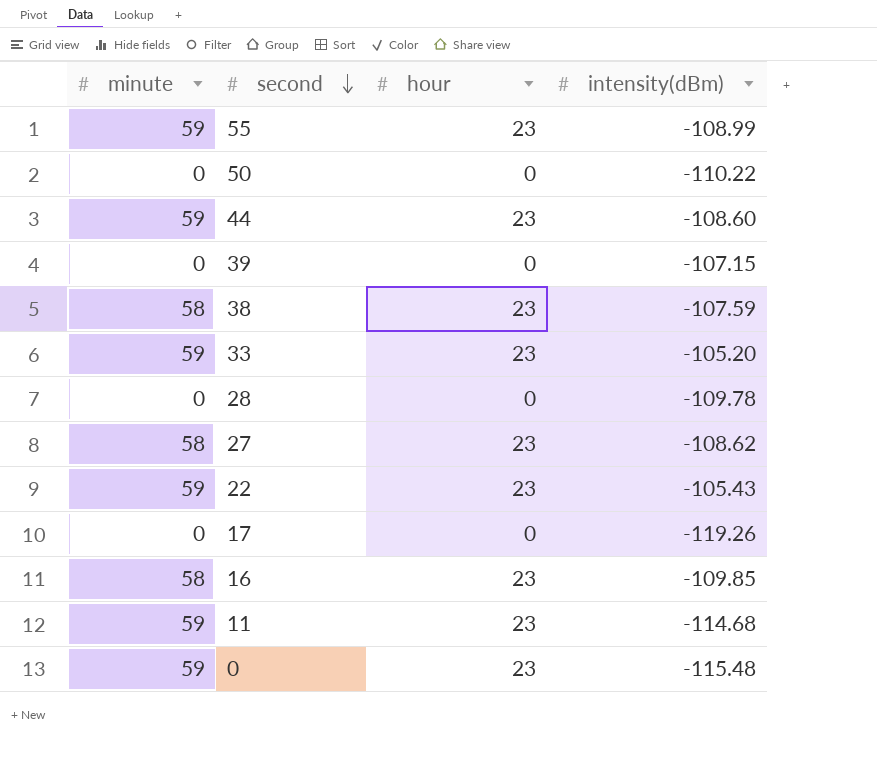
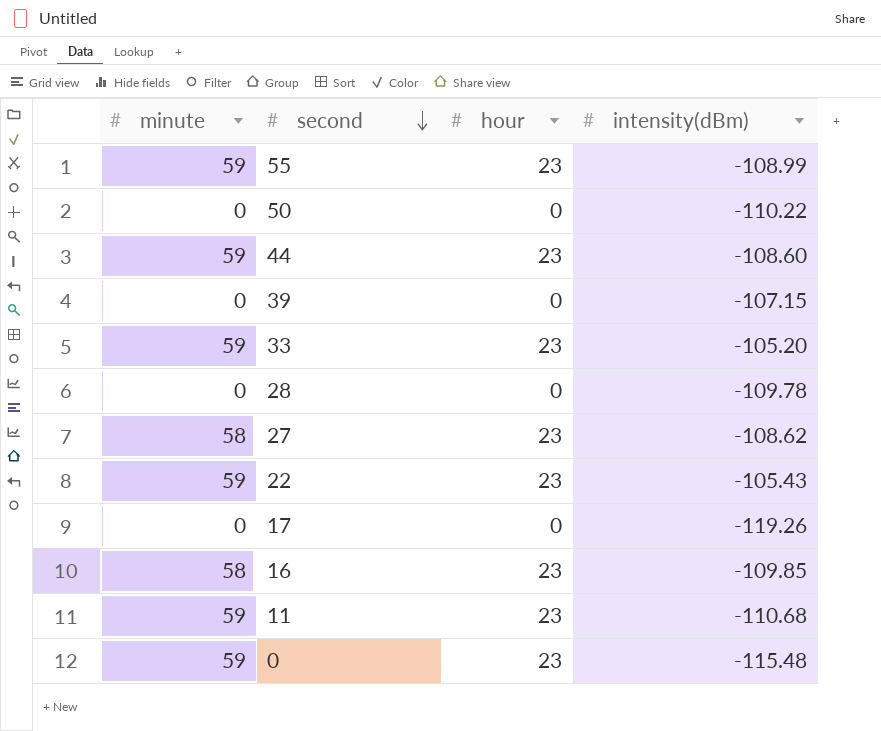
row 38: 58 | 23 | -107.59 -> none
11 | intensity(dBm): -114.68 -> -110.68

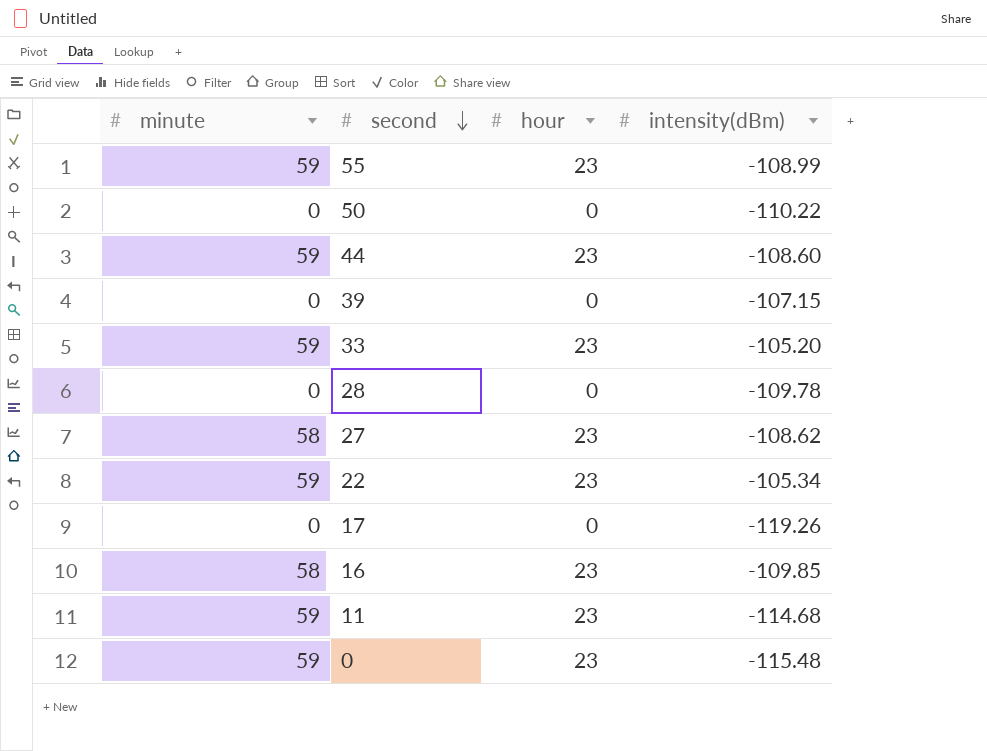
22 | intensity(dBm): -105.43 -> -105.34
11 | intensity(dBm): -110.68 -> -114.68

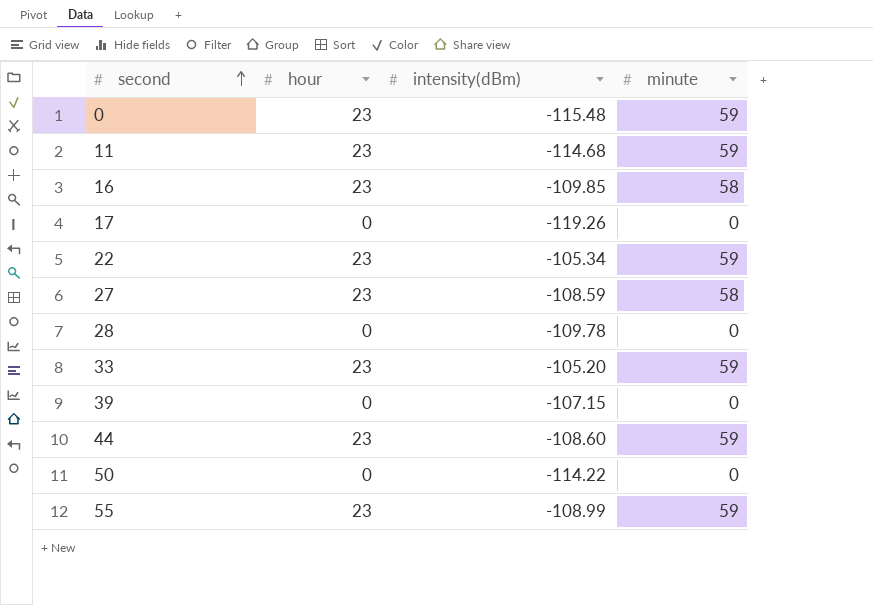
row order: second descending -> second ascending
column minute | position: 1 -> 4
27 | intensity(dBm): -108.62 -> -108.59
50 | intensity(dBm): -110.22 -> -114.22

